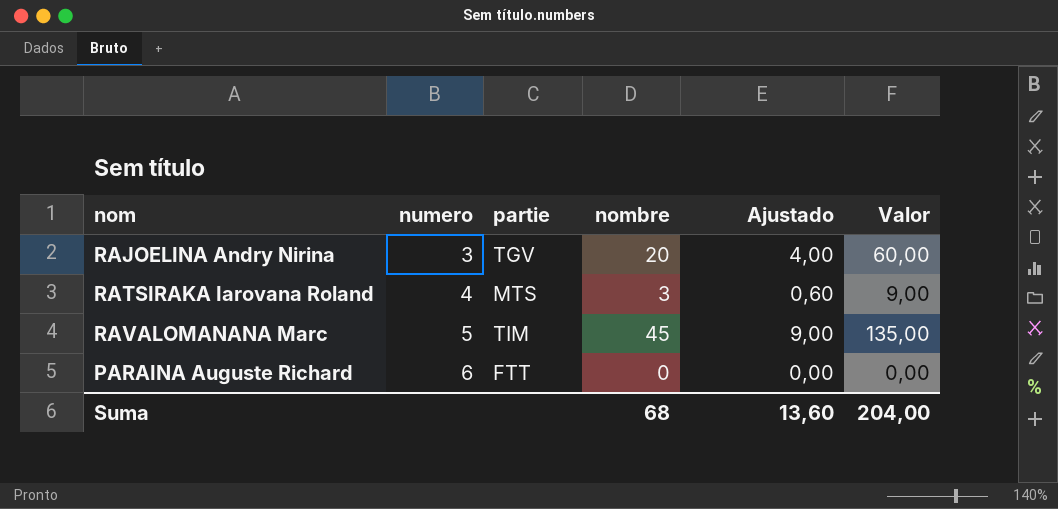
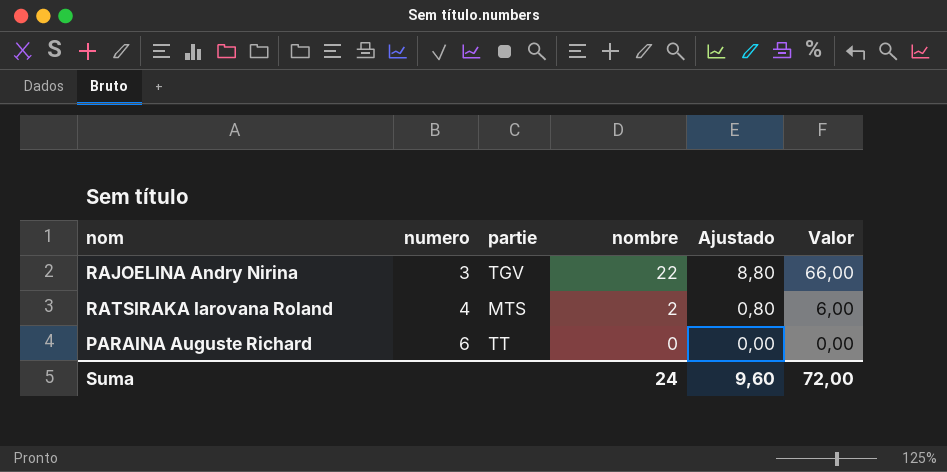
column Ajustado | formula: [nombre] * 0,2 -> [nombre] * 0,4
row RAVALOMANANA Marc: 5 | TIM | 45 | 9,00 | 135,00 -> none
RAJOELINA Andry Nirina | nombre: 20 -> 22
RAJOELINA Andry Nirina | Valor: 60,00 -> 66,00
RATSIRAKA Iarovana Roland | nombre: 3 -> 2
RATSIRAKA Iarovana Roland | Valor: 9,00 -> 6,00
PARAINA Auguste Richard | partie: FTT -> TT
Suma | nombre: 68 -> 24
Suma | Ajustado: 13,60 -> 9,60
Suma | Valor: 204,00 -> 72,00

